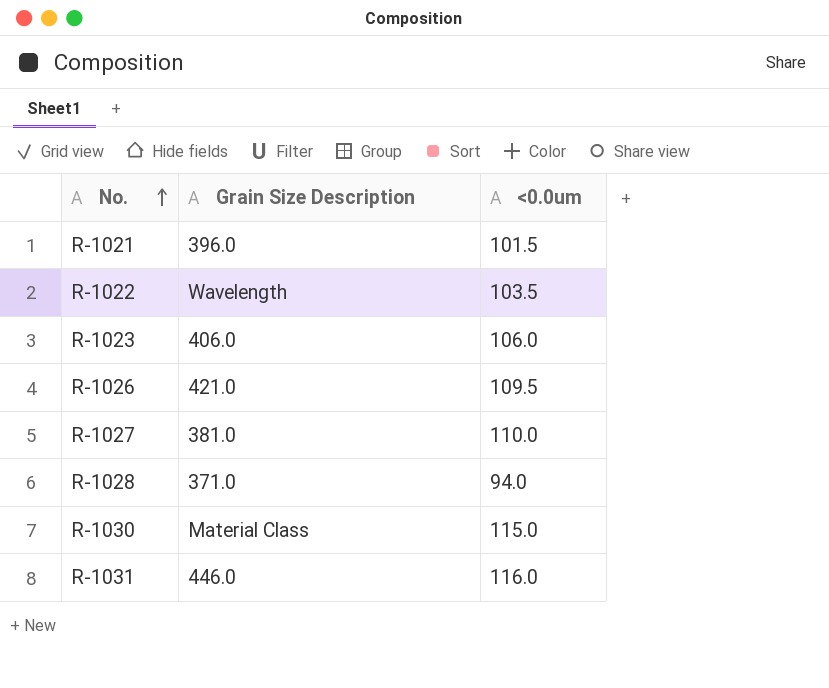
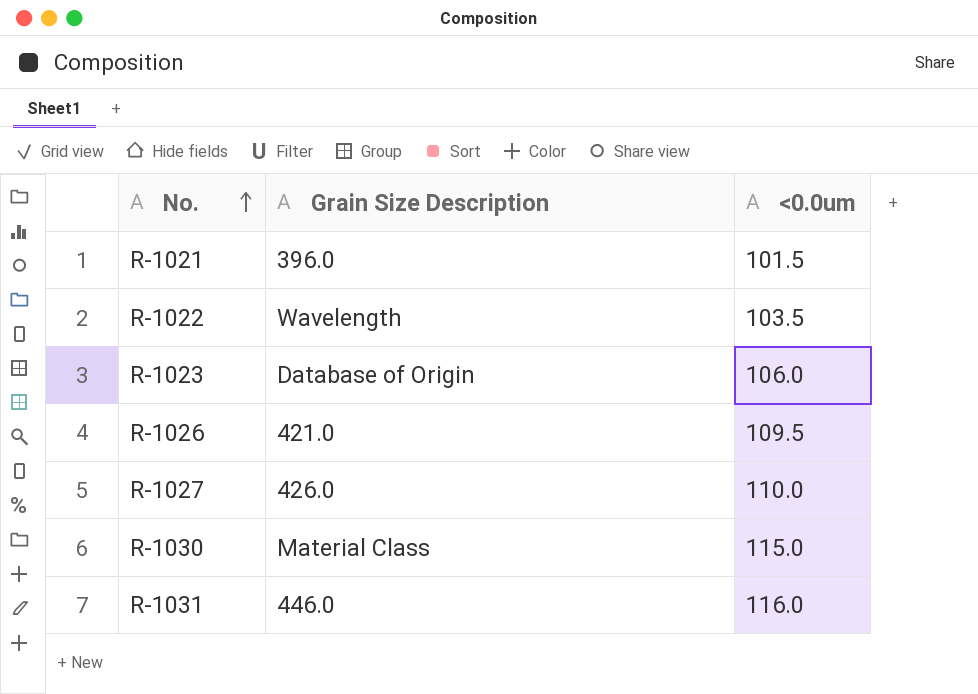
row R-1028: 371.0 | 94.0 -> none
R-1023 | Grain Size Description: 406.0 -> Database of Origin
R-1027 | Grain Size Description: 381.0 -> 426.0

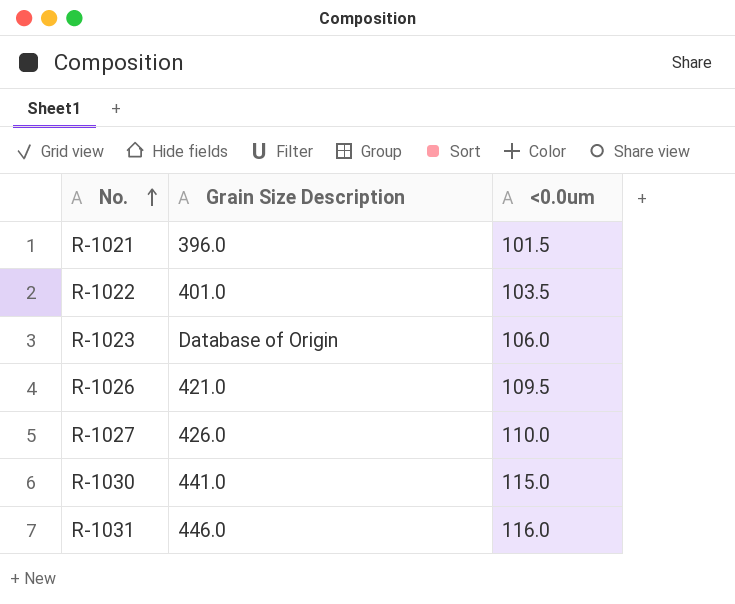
R-1022 | Grain Size Description: Wavelength -> 401.0
R-1030 | Grain Size Description: Material Class -> 441.0

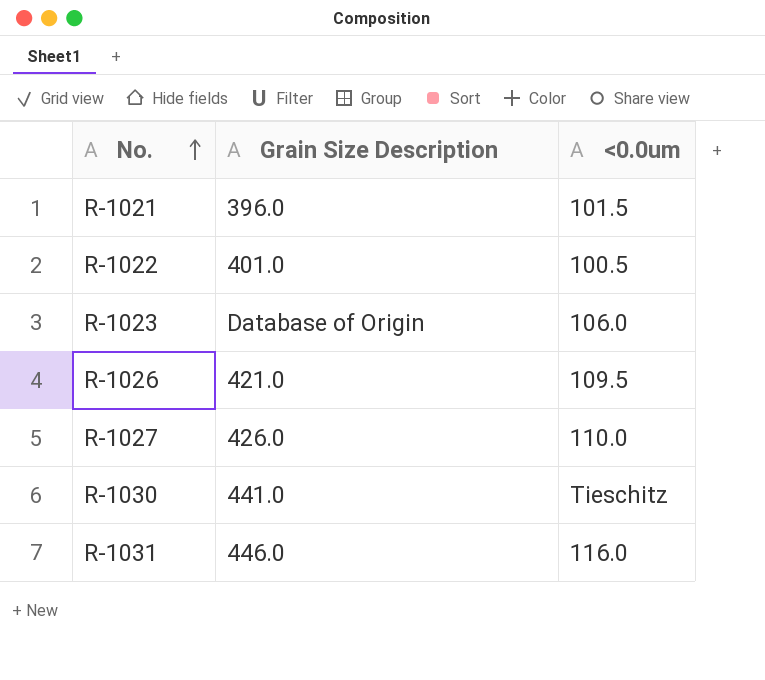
R-1022 | <0.0um: 103.5 -> 100.5
R-1030 | <0.0um: 115.0 -> Tieschitz

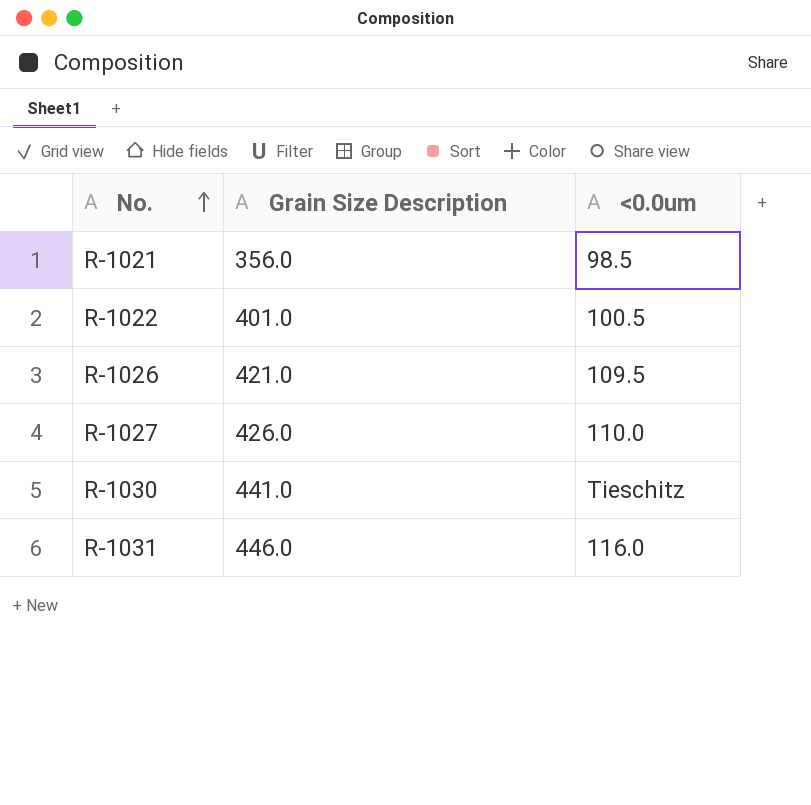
row R-1023: Database of Origin | 106.0 -> none
R-1021 | Grain Size Description: 396.0 -> 356.0
R-1021 | <0.0um: 101.5 -> 98.5

